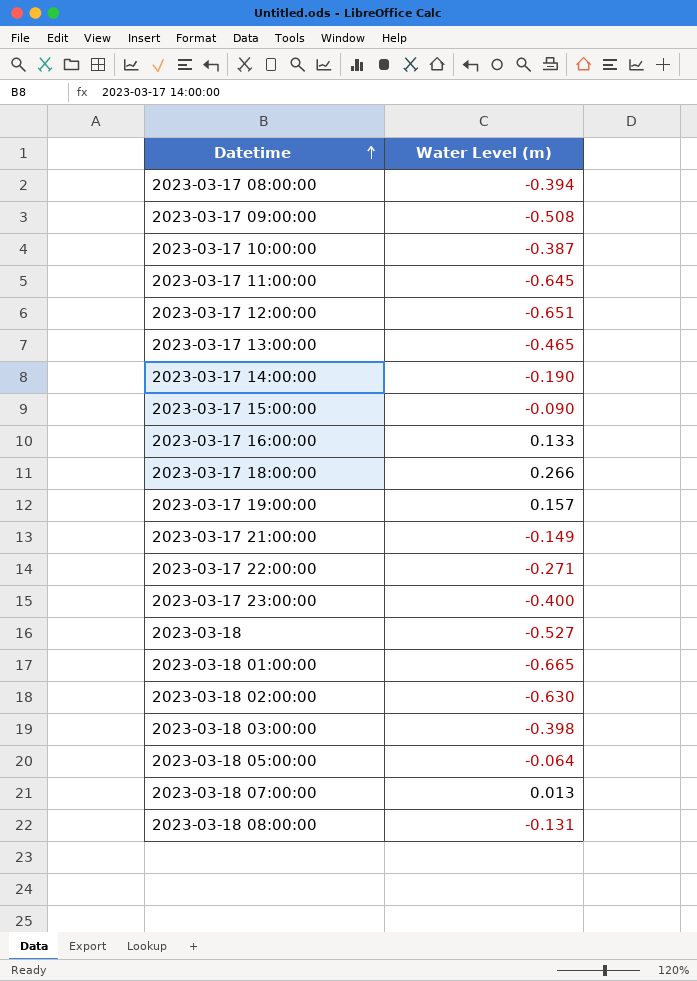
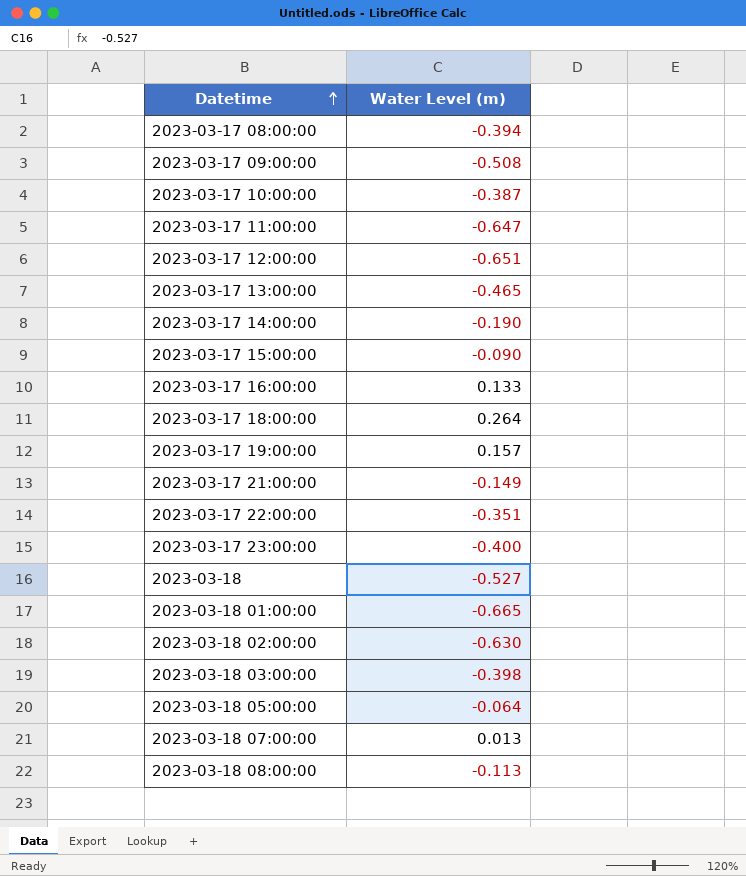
2023-03-17 11:00:00 | Water Level (m): -0.645 -> -0.647
2023-03-17 18:00:00 | Water Level (m): 0.266 -> 0.264
2023-03-17 22:00:00 | Water Level (m): -0.271 -> -0.351
2023-03-18 08:00:00 | Water Level (m): -0.131 -> -0.113

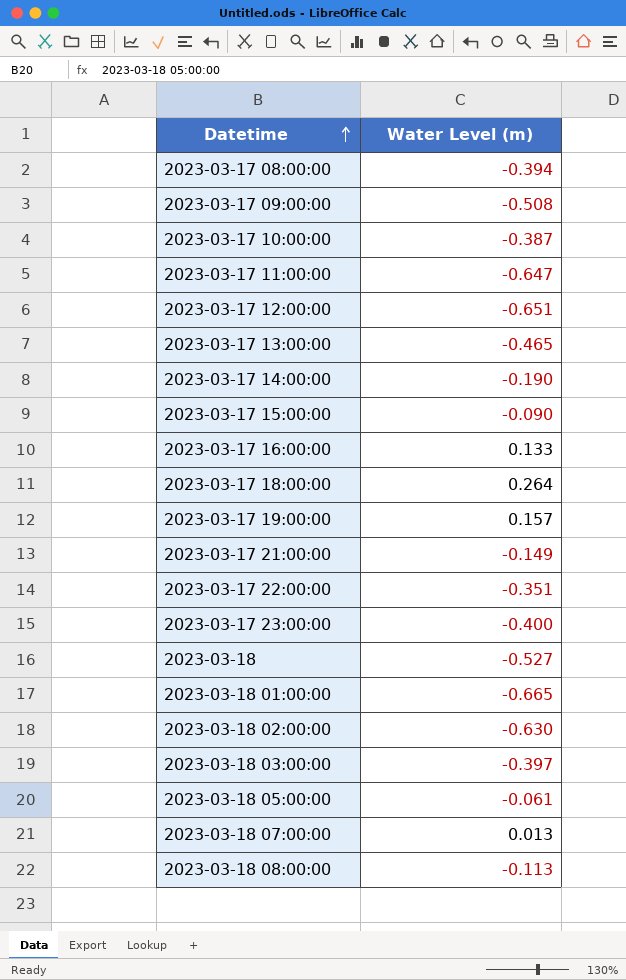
2023-03-18 03:00:00 | Water Level (m): -0.398 -> -0.397
2023-03-18 05:00:00 | Water Level (m): -0.064 -> -0.061

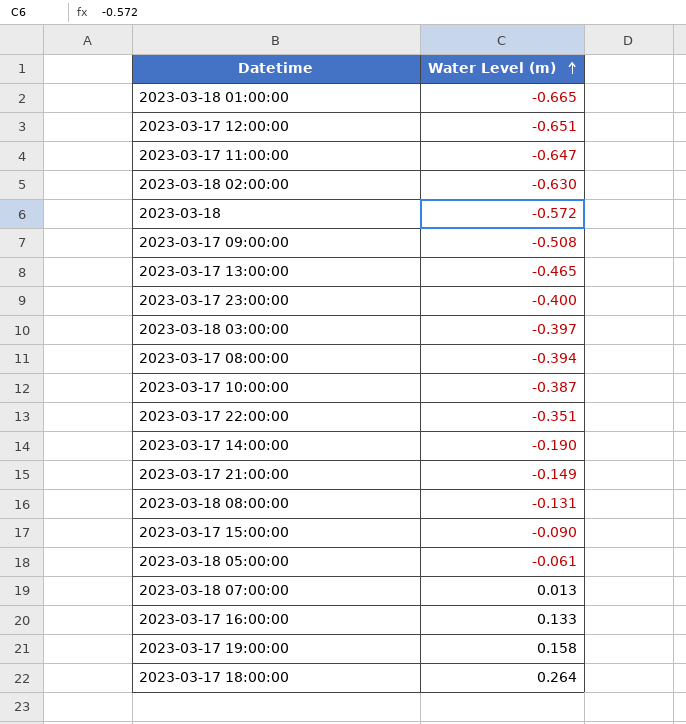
row order: Datetime ascending -> Water Level (m) ascending
2023-03-18 | Water Level (m): -0.527 -> -0.572
2023-03-18 08:00:00 | Water Level (m): -0.113 -> -0.131
2023-03-17 19:00:00 | Water Level (m): 0.157 -> 0.158

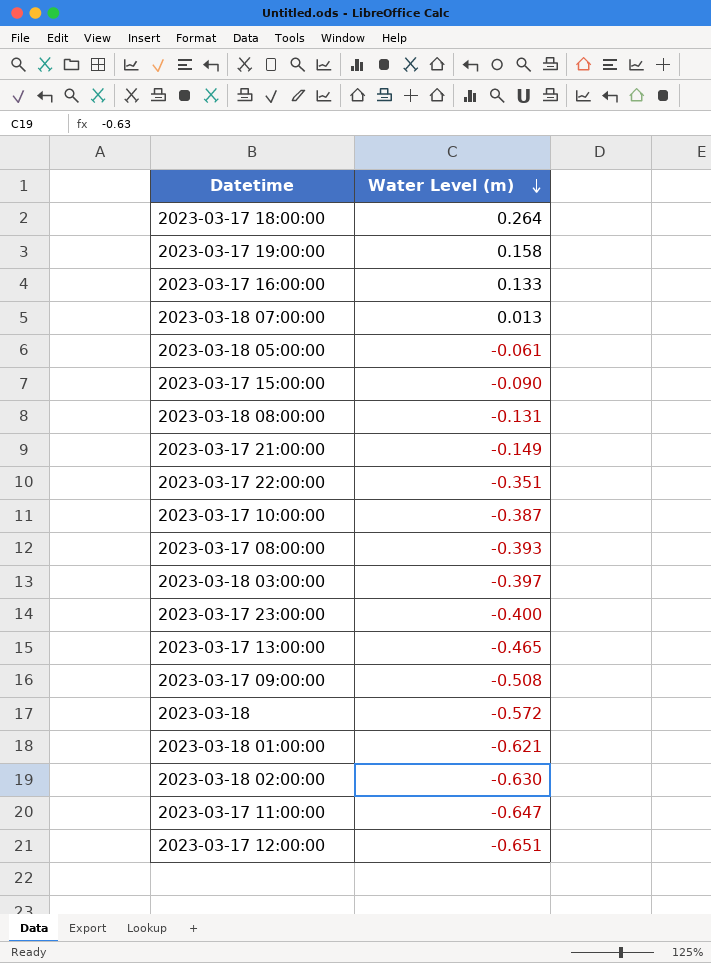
row order: Water Level (m) ascending -> Water Level (m) descending
row 2023-03-17 14:00:00: -0.190 -> none
2023-03-17 08:00:00 | Water Level (m): -0.394 -> -0.393
2023-03-18 01:00:00 | Water Level (m): -0.665 -> -0.621

